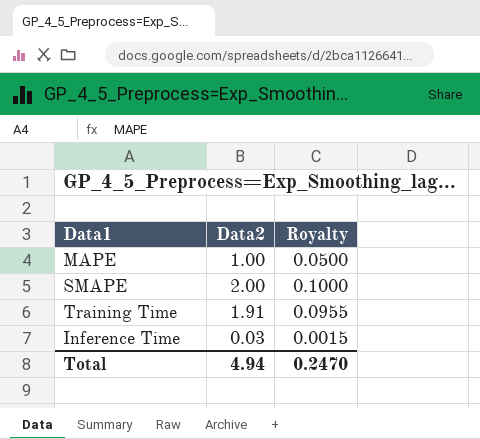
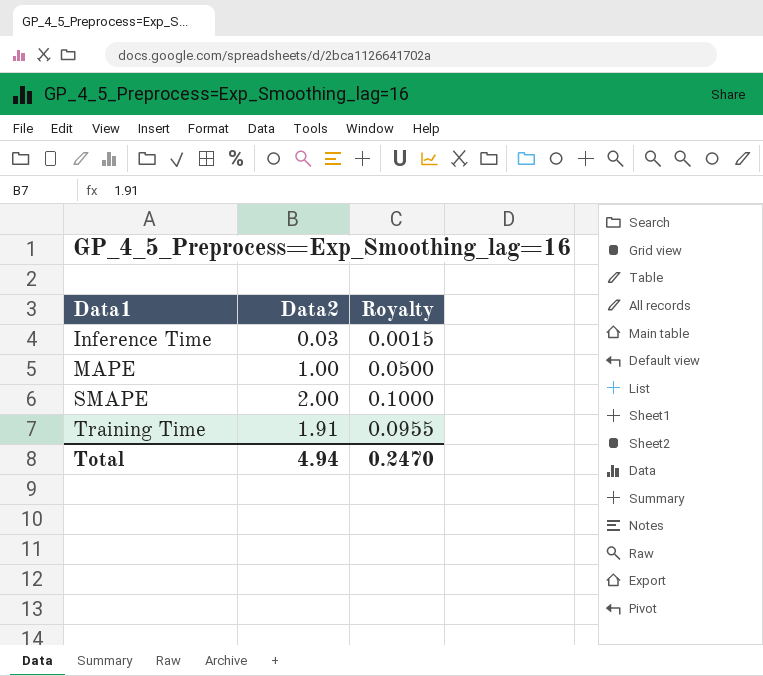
row order: none -> Data1 ascending

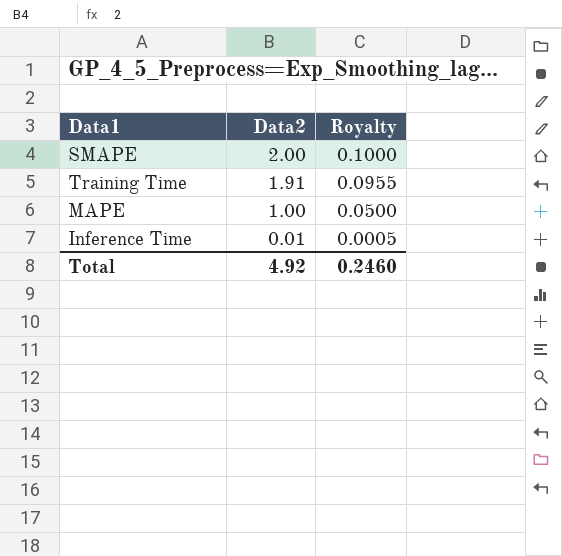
row order: Data1 ascending -> Data2 descending
Inference Time | Data2: 0.03 -> 0.01
Inference Time | Royalty: 0.0015 -> 0.0005
Total | Data2: 4.94 -> 4.92
Total | Royalty: 0.2470 -> 0.2460

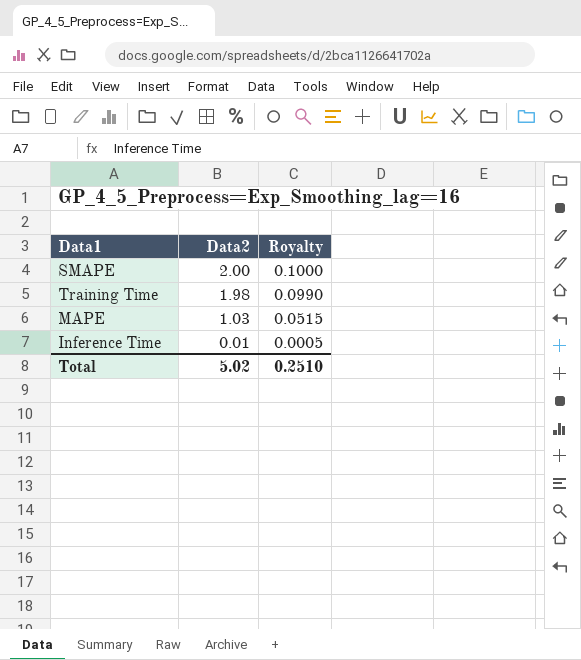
Training Time | Data2: 1.91 -> 1.98
Training Time | Royalty: 0.0955 -> 0.0990
MAPE | Data2: 1.00 -> 1.03
MAPE | Royalty: 0.0500 -> 0.0515
Total | Data2: 4.92 -> 5.02
Total | Royalty: 0.2460 -> 0.2510

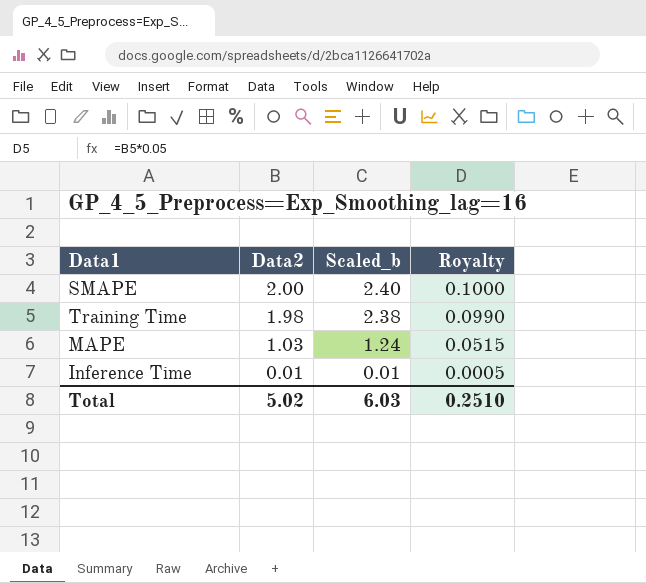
column Scaled_b | formula: none -> [Data2] * 1.2

